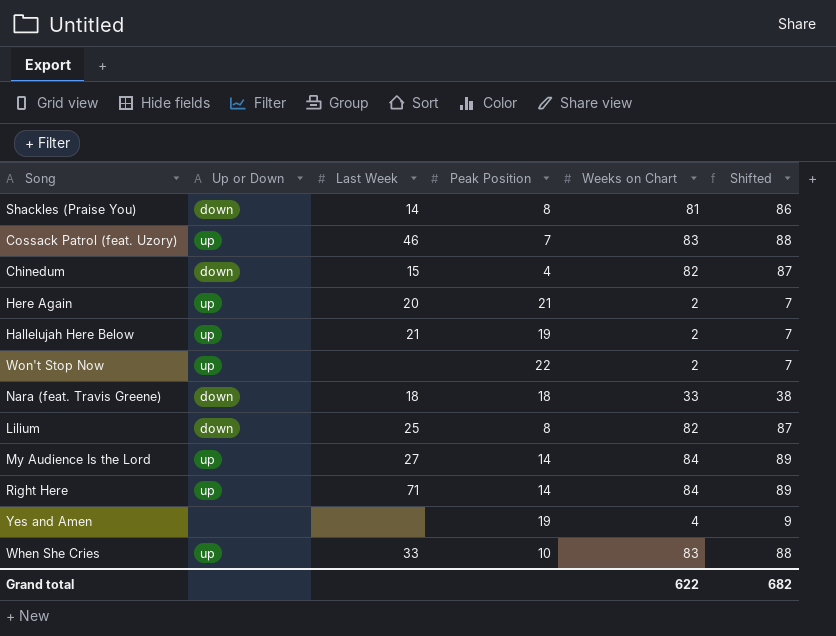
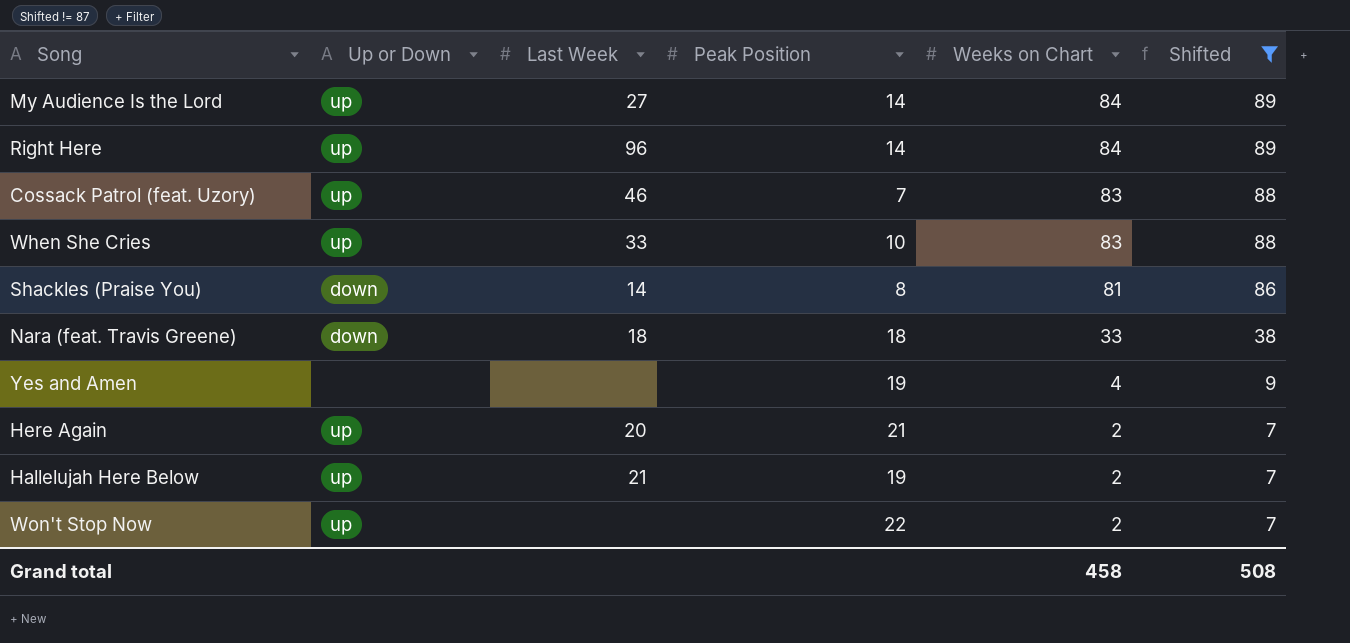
filter: none -> Shifted != 87
row order: none -> Weeks on Chart descending
Right Here | Last Week: 71 -> 96
Grand total | Weeks on Chart: 622 -> 458
Grand total | Shifted: 682 -> 508

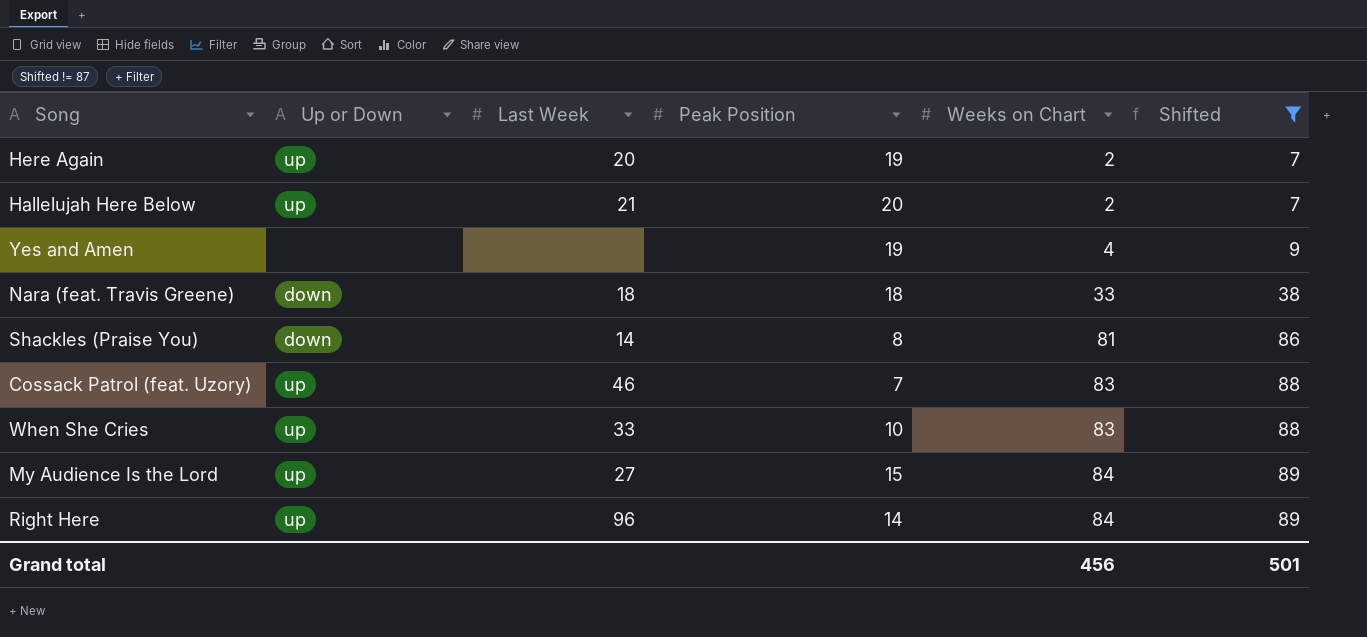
row order: Weeks on Chart descending -> Weeks on Chart ascending
row Won't Stop Now: up | none | 22 | 2 | 7 -> none
Here Again | Peak Position: 21 -> 19
Hallelujah Here Below | Peak Position: 19 -> 20
My Audience Is the Lord | Peak Position: 14 -> 15
Grand total | Weeks on Chart: 458 -> 456
Grand total | Shifted: 508 -> 501

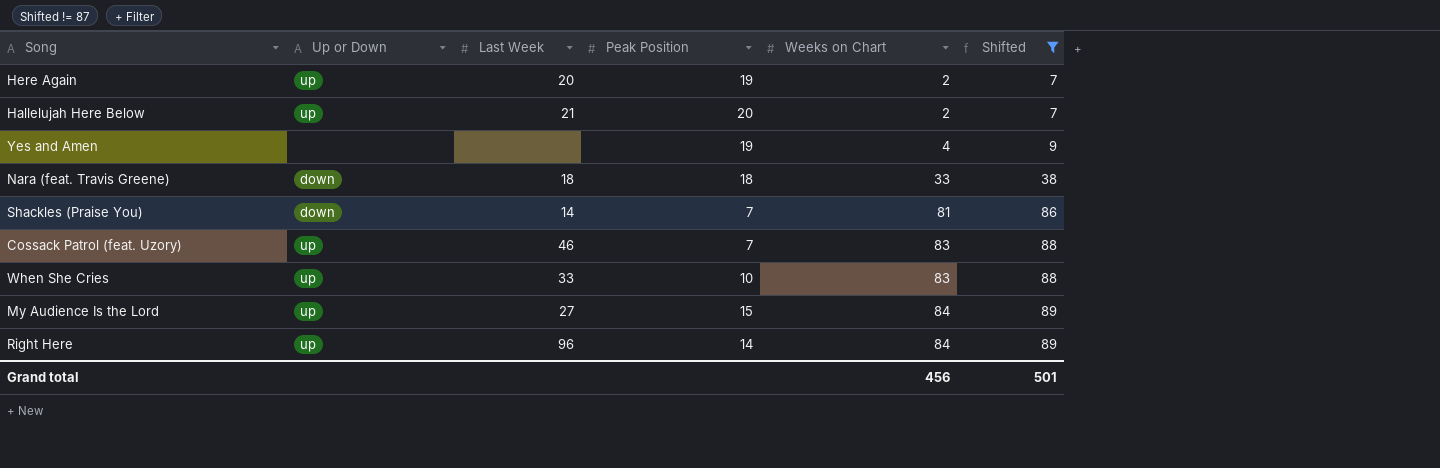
Shackles (Praise You) | Peak Position: 8 -> 7

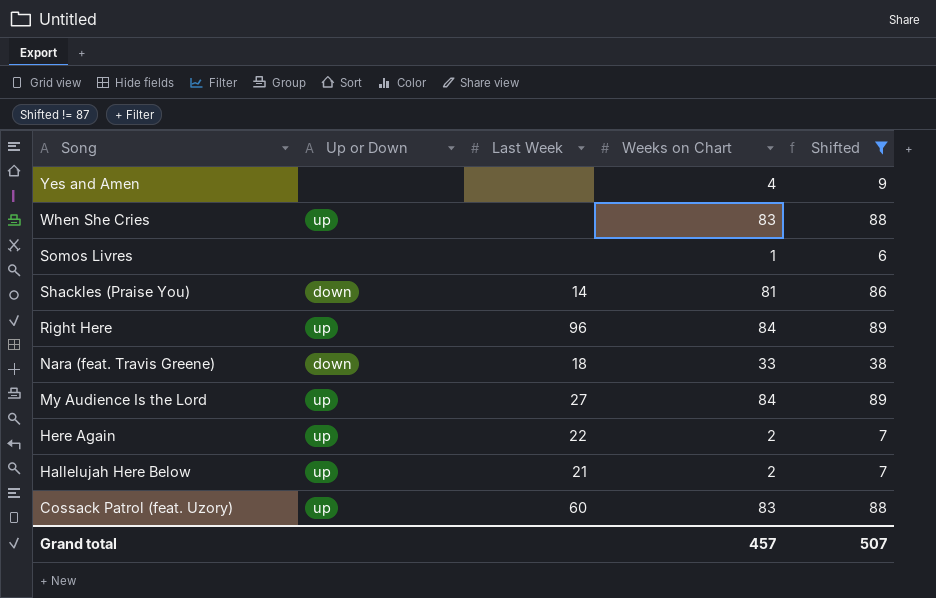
row order: Weeks on Chart ascending -> Song descending
column Peak Position | position: 4 -> none
When She Cries | Last Week: 33 -> none
row Somos Livres: none -> none | none | 1 | 6
Here Again | Last Week: 20 -> 22
Cossack Patrol (feat. Uzory) | Last Week: 46 -> 60
Grand total | Weeks on Chart: 456 -> 457
Grand total | Shifted: 501 -> 507

